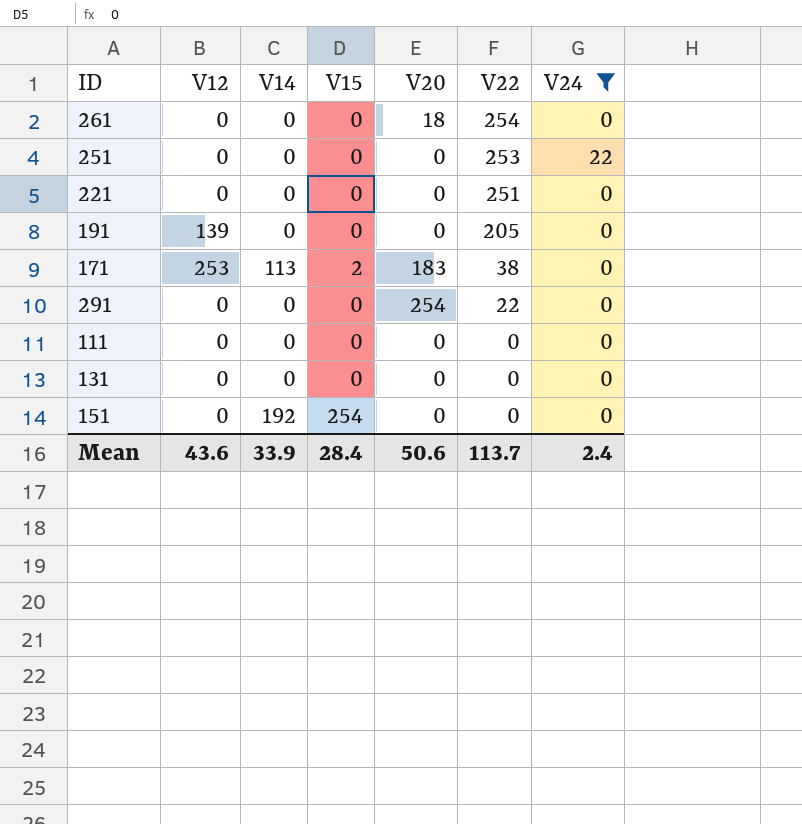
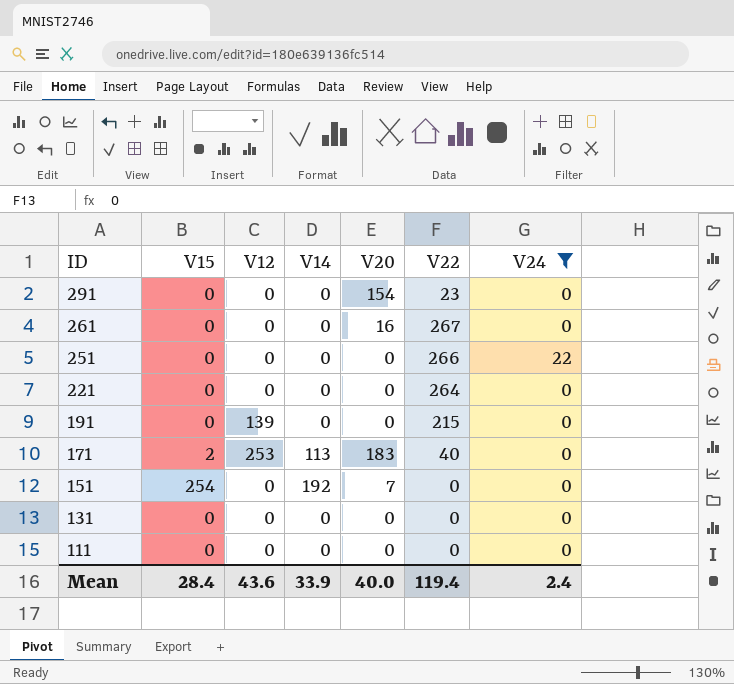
row order: V22 descending -> ID descending
column V15 | position: 4 -> 2
291 | V20: 254 -> 154
291 | V22: 22 -> 23
261 | V20: 18 -> 16
261 | V22: 254 -> 267
251 | V22: 253 -> 266
221 | V22: 251 -> 264
191 | V22: 205 -> 215
171 | V22: 38 -> 40
151 | V20: 0 -> 7
Mean | V20: 50.6 -> 40.0
Mean | V22: 113.7 -> 119.4

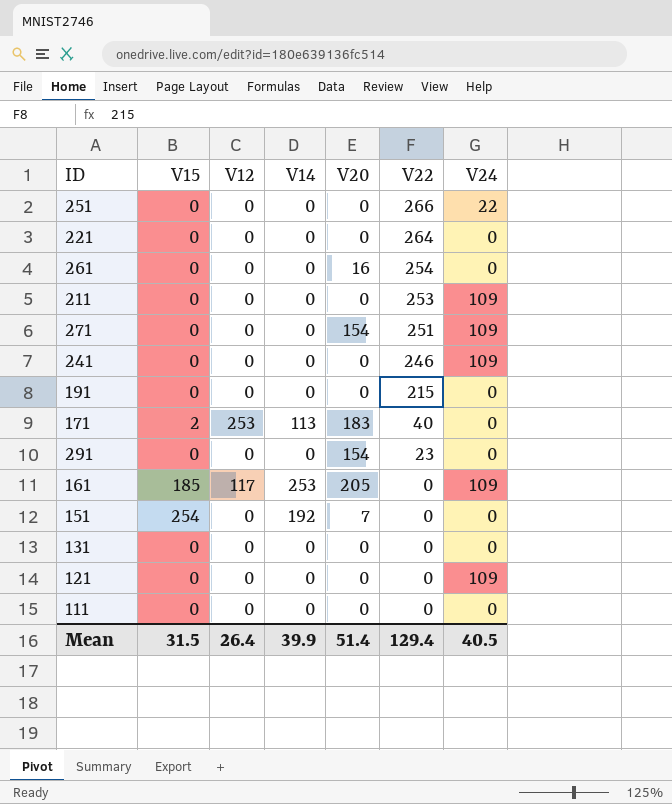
filter: V24 != 109 -> none
row order: ID descending -> V22 descending
261 | V22: 267 -> 254
191 | V12: 139 -> 0
Mean | V15: 28.4 -> 31.5
Mean | V12: 43.6 -> 26.4
Mean | V14: 33.9 -> 39.9
Mean | V20: 40.0 -> 51.4
Mean | V22: 119.4 -> 129.4
Mean | V24: 2.4 -> 40.5

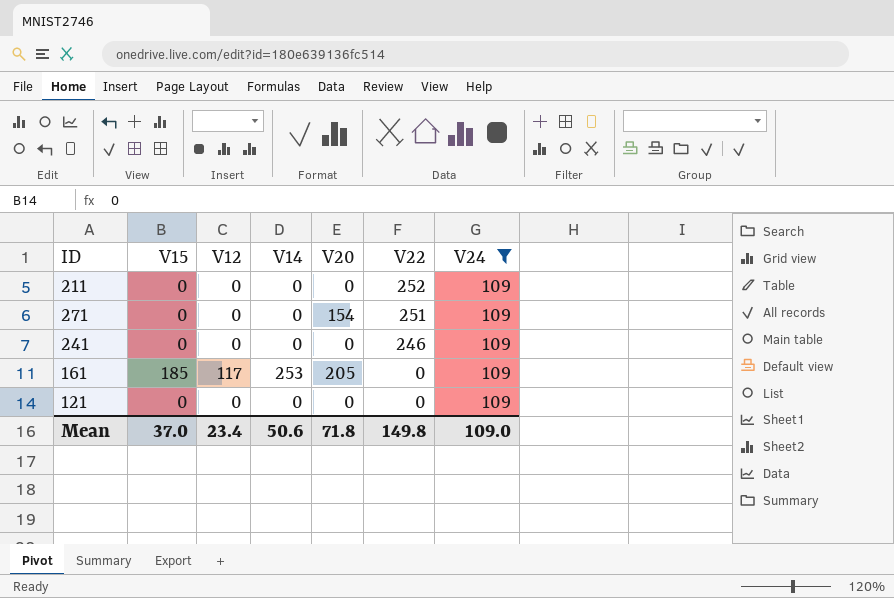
filter: none -> V24 = 109
211 | V22: 253 -> 252
Mean | V15: 31.5 -> 37.0
Mean | V12: 26.4 -> 23.4
Mean | V14: 39.9 -> 50.6
Mean | V20: 51.4 -> 71.8
Mean | V22: 129.4 -> 149.8
Mean | V24: 40.5 -> 109.0

